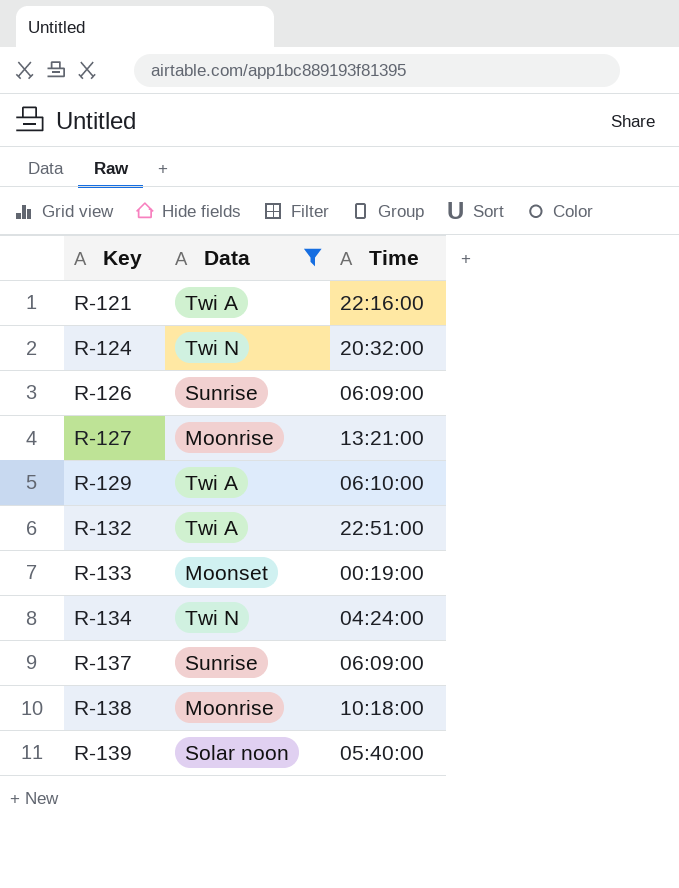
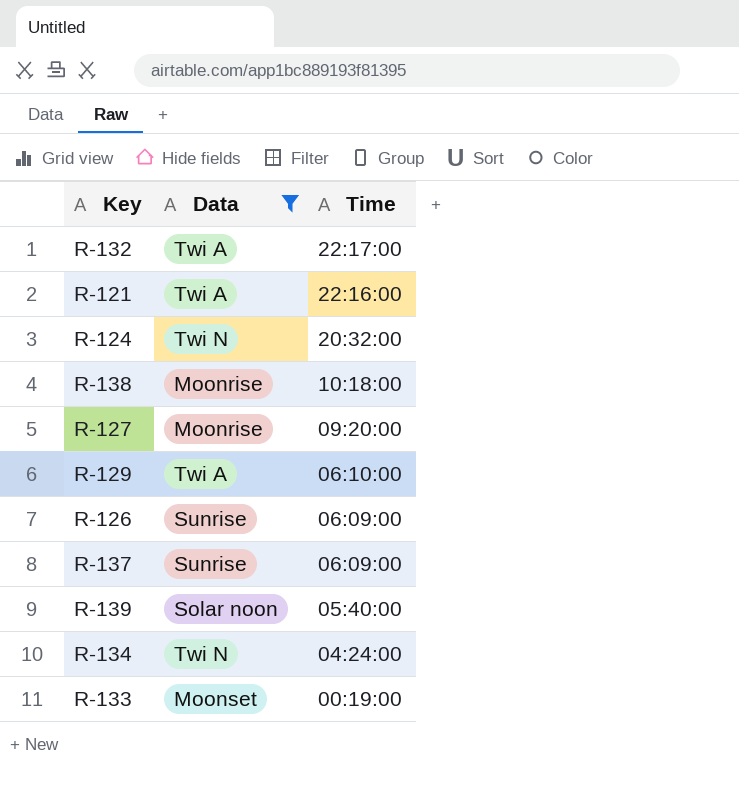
row order: Key ascending -> Time descending
R-132 | Time: 22:51:00 -> 22:17:00
R-127 | Time: 13:21:00 -> 09:20:00

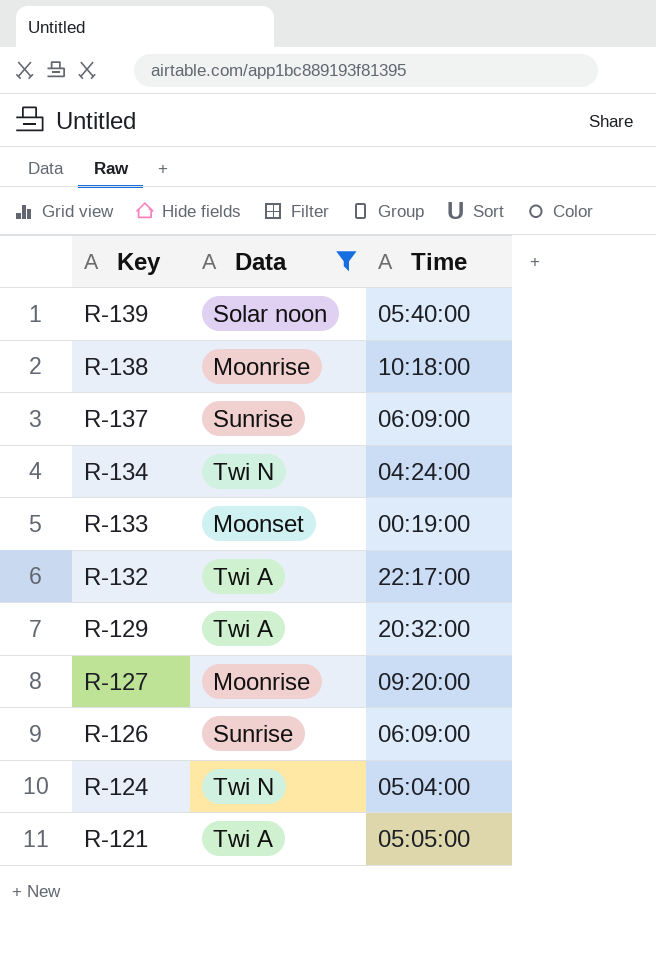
row order: Time descending -> Key descending
R-129 | Time: 06:10:00 -> 20:32:00
R-124 | Time: 20:32:00 -> 05:04:00
R-121 | Time: 22:16:00 -> 05:05:00

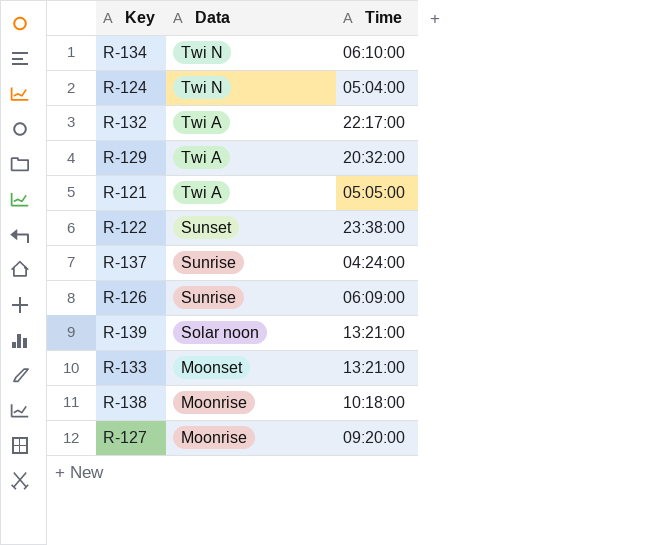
filter: Data != Sunset -> none
row order: Key descending -> Data descending
R-134 | Time: 04:24:00 -> 06:10:00
R-137 | Time: 06:09:00 -> 04:24:00
R-139 | Time: 05:40:00 -> 13:21:00
R-133 | Time: 00:19:00 -> 13:21:00

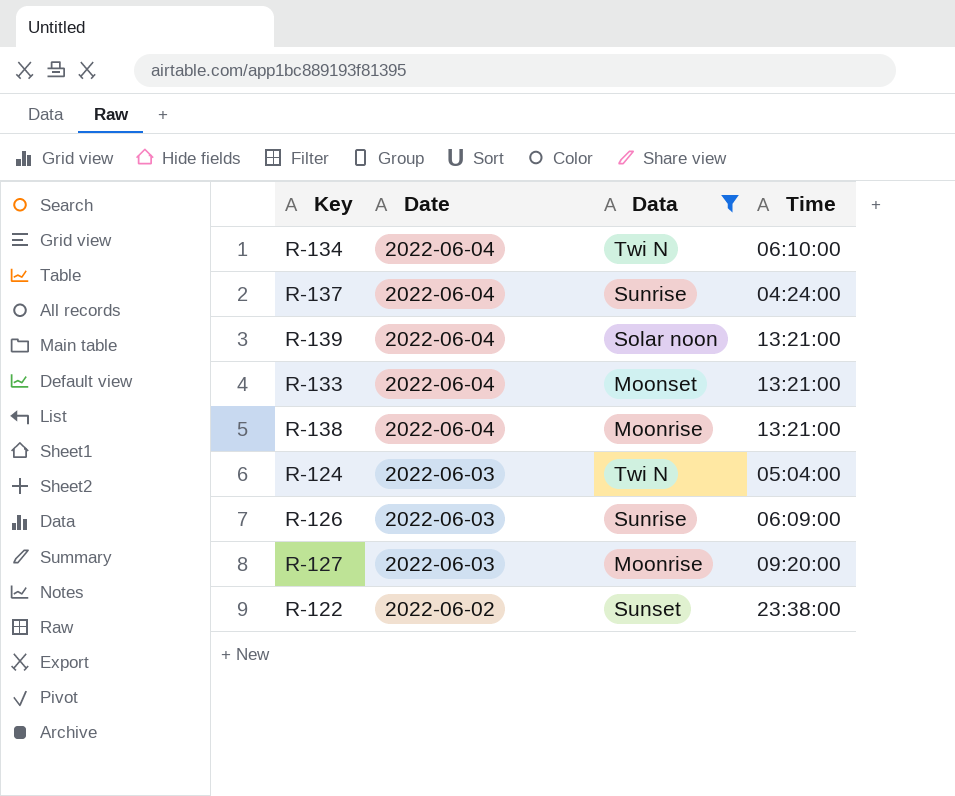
filter: none -> Data != Twi A
row order: Data descending -> Date descending
column Date | position: none -> 2
R-138 | Time: 10:18:00 -> 13:21:00

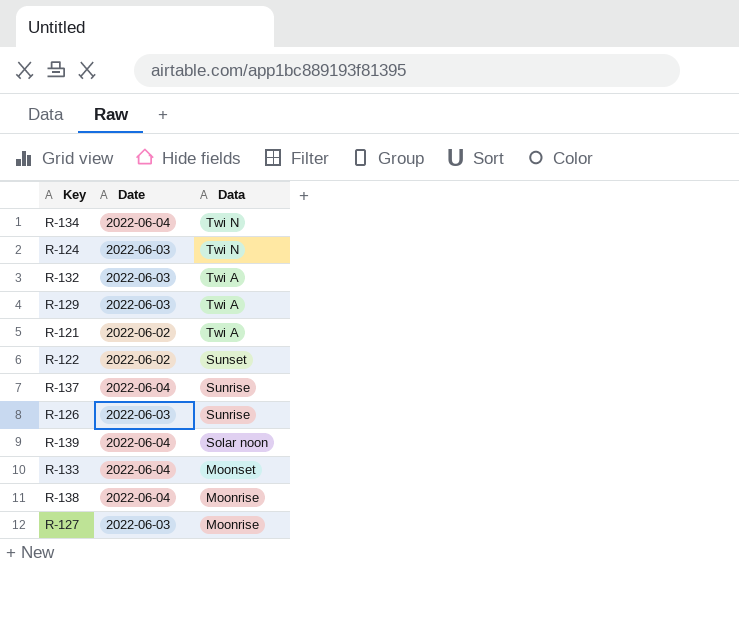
filter: Data != Twi A -> none
row order: Date descending -> Data descending
column Time | position: 4 -> none

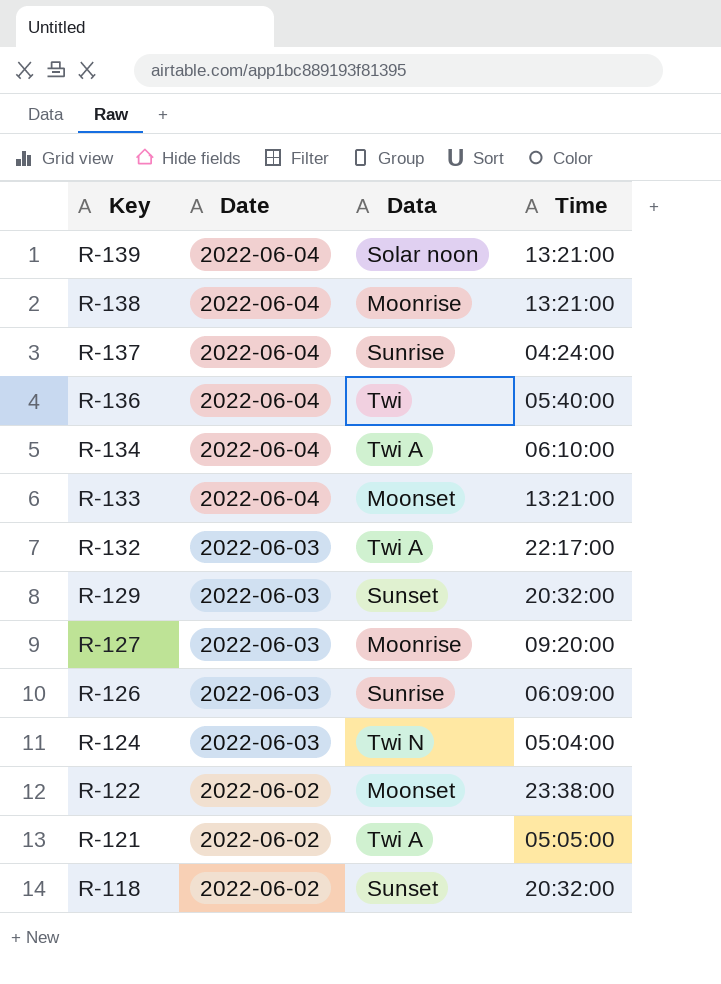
row order: Data descending -> Key descending
column Time | position: none -> 4
row R-136: none -> 2022-06-04 | Twi | 05:40:00
R-134 | Data: Twi N -> Twi A
R-129 | Data: Twi A -> Sunset
R-122 | Data: Sunset -> Moonset
row R-118: none -> 2022-06-02 | Sunset | 20:32:00

